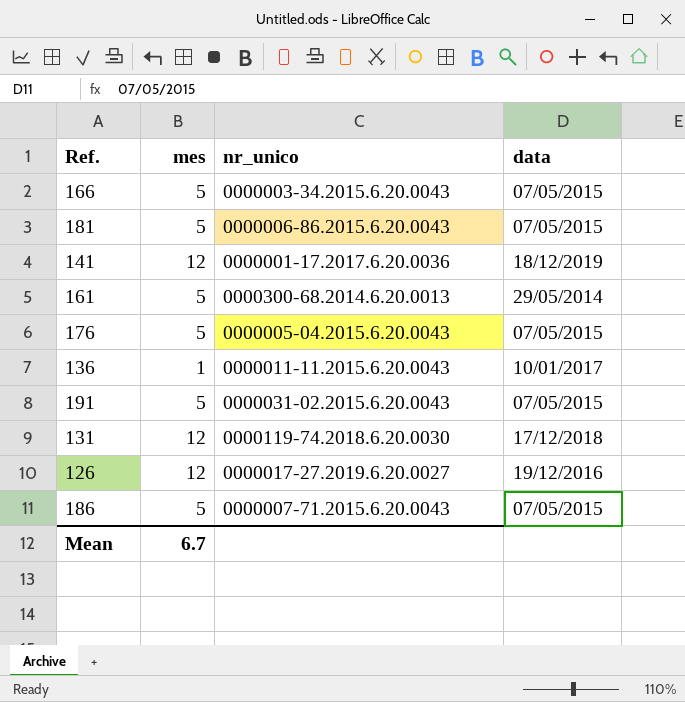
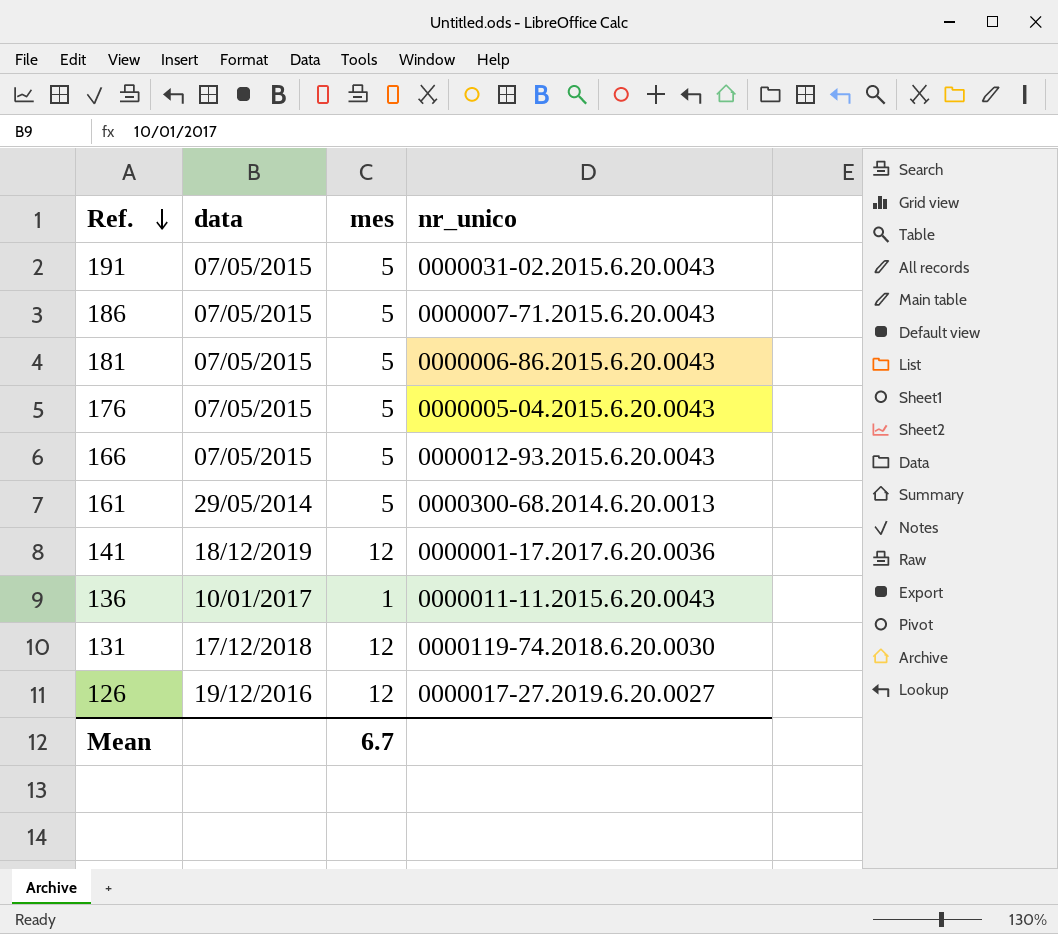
row order: none -> Ref. descending
column data | position: 4 -> 2
166 | nr_unico: 0000003-34.2015.6.20.0043 -> 0000012-93.2015.6.20.0043

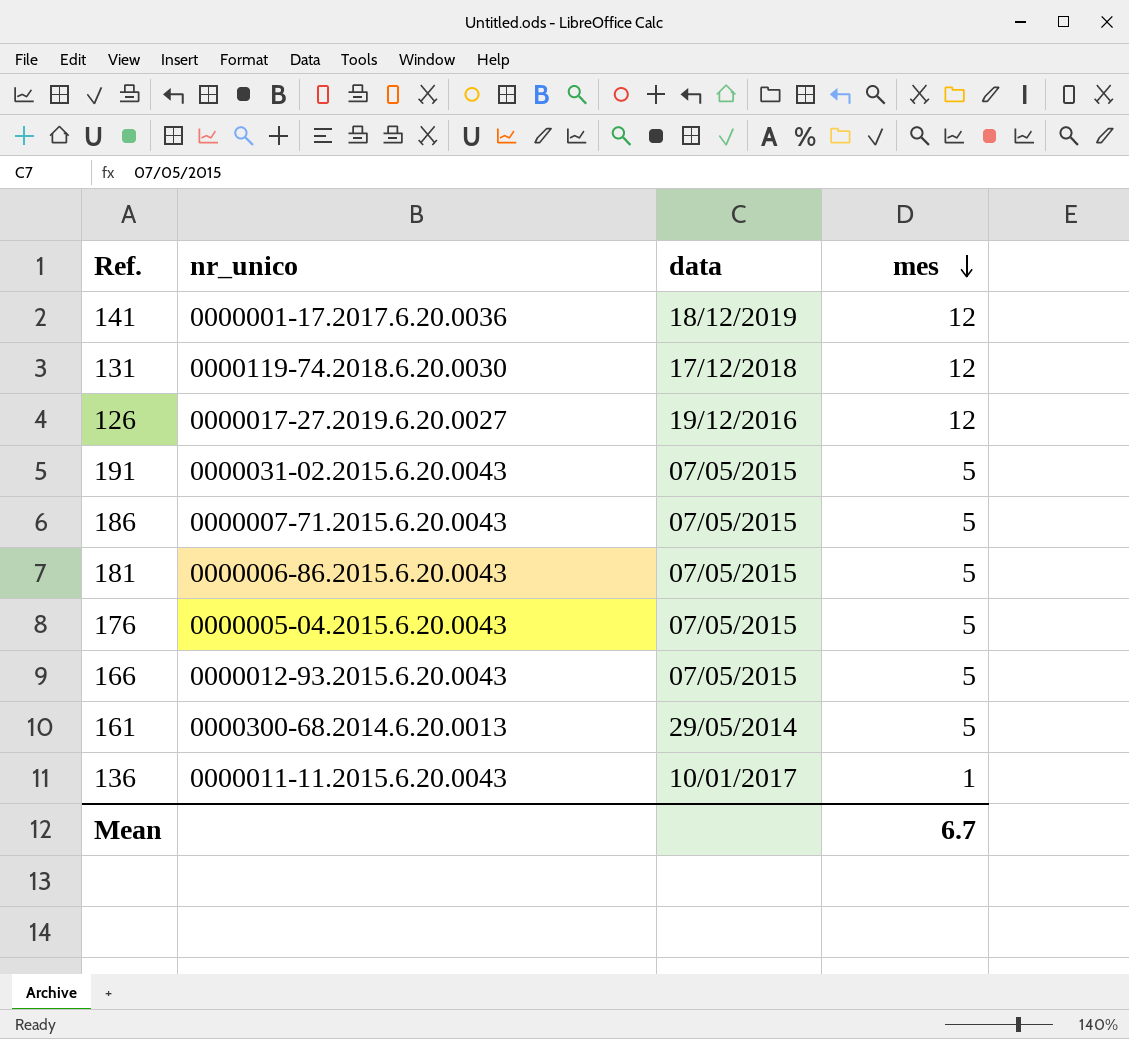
row order: Ref. descending -> mes descending
column nr_unico | position: 4 -> 2

